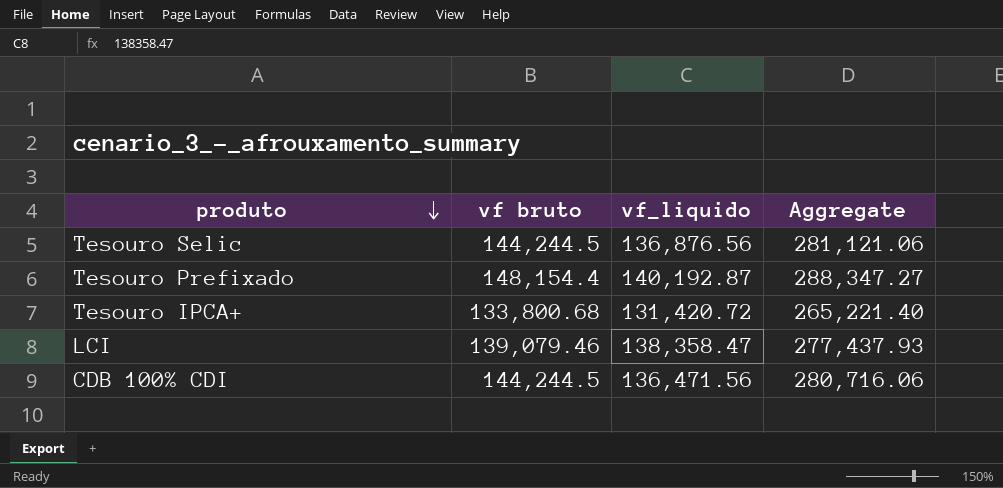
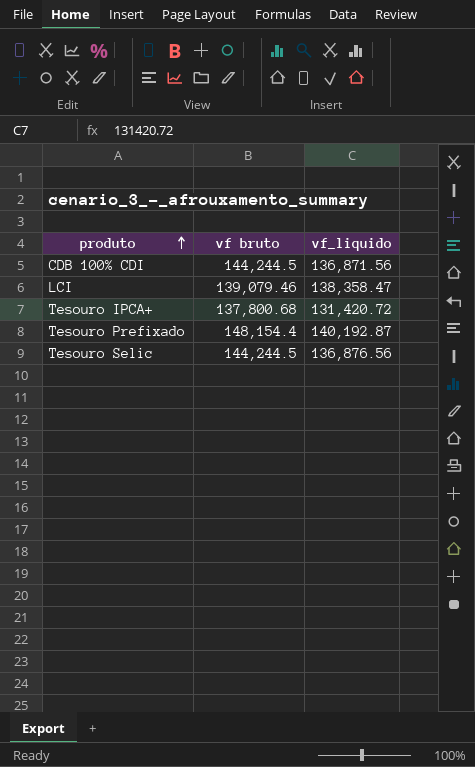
row order: produto descending -> produto ascending
column Aggregate | formula: [vf bruto] + [vf_liquido] -> none
CDB 100% CDI | vf_liquido: 136,471.56 -> 136,871.56
Tesouro IPCA+ | vf bruto: 133,800.68 -> 137,800.68

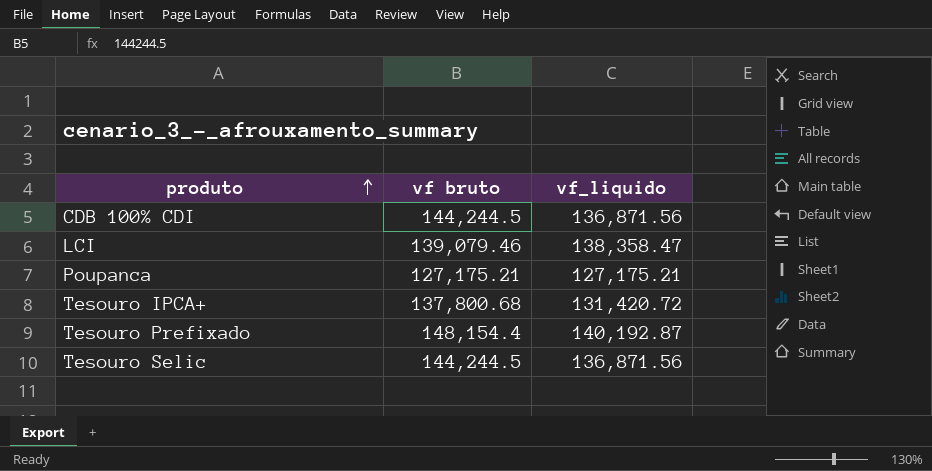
row Poupanca: none -> 127,175.21 | 127,175.21
Tesouro Selic | vf_liquido: 136,876.56 -> 136,871.56

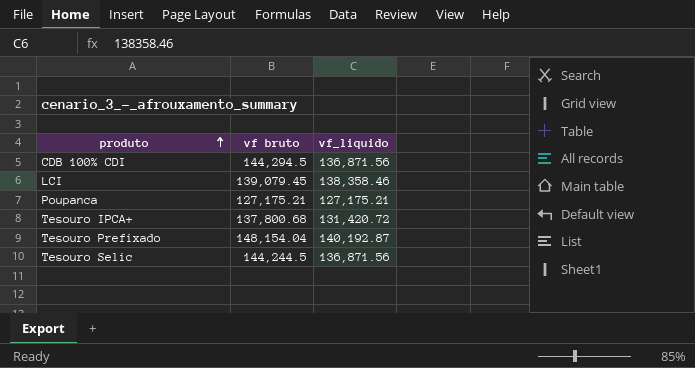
CDB 100% CDI | vf bruto: 144,244.5 -> 144,294.5
LCI | vf bruto: 139,079.46 -> 139,079.45
LCI | vf_liquido: 138,358.47 -> 138,358.46
Tesouro Prefixado | vf bruto: 148,154.4 -> 148,154.04

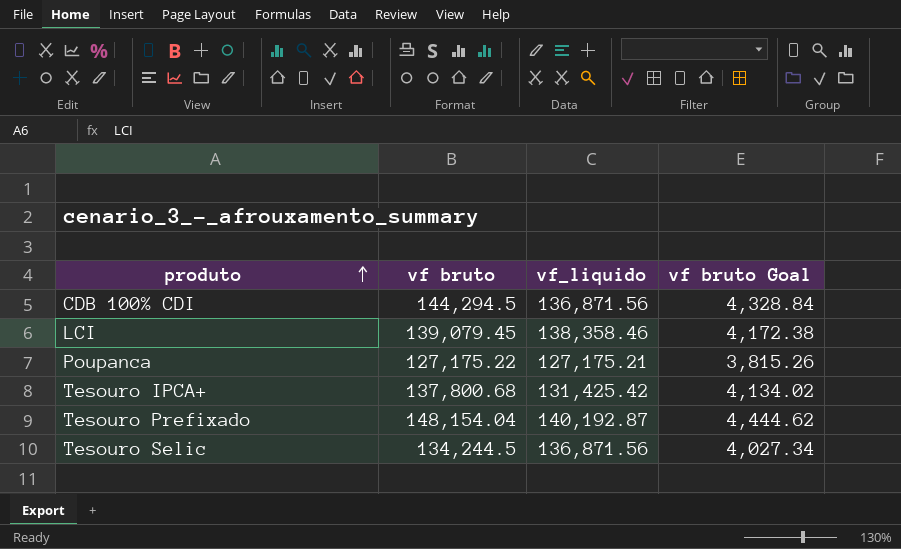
column vf bruto Goal | formula: none -> [vf bruto] * 0.03
Poupanca | vf bruto: 127,175.21 -> 127,175.22
Tesouro IPCA+ | vf_liquido: 131,420.72 -> 131,425.42
Tesouro Selic | vf bruto: 144,244.5 -> 134,244.5

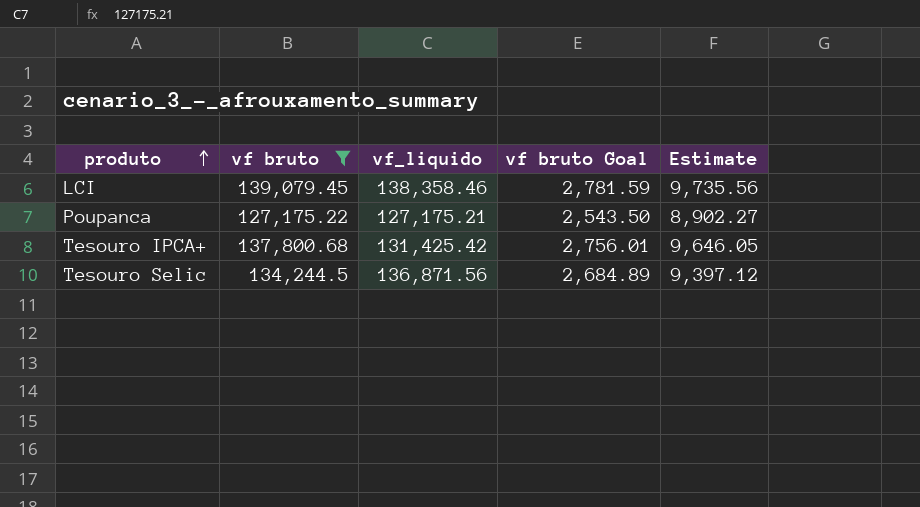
filter: none -> vf bruto <= 139,079.45
column vf bruto Goal | formula: [vf bruto] * 0.03 -> [vf bruto] * 0.02
column Estimate | formula: none -> [vf bruto] * 0.07

